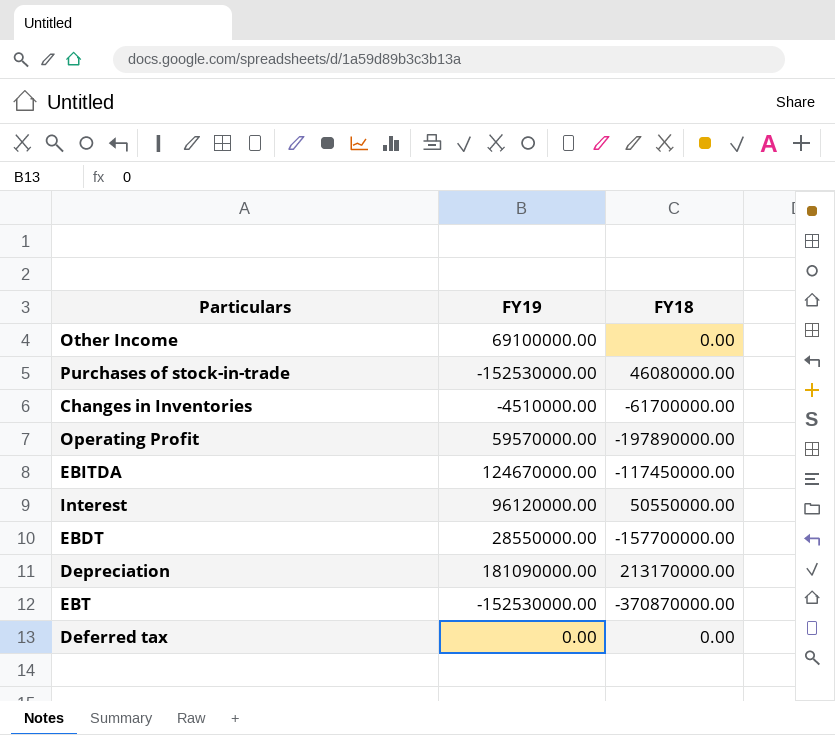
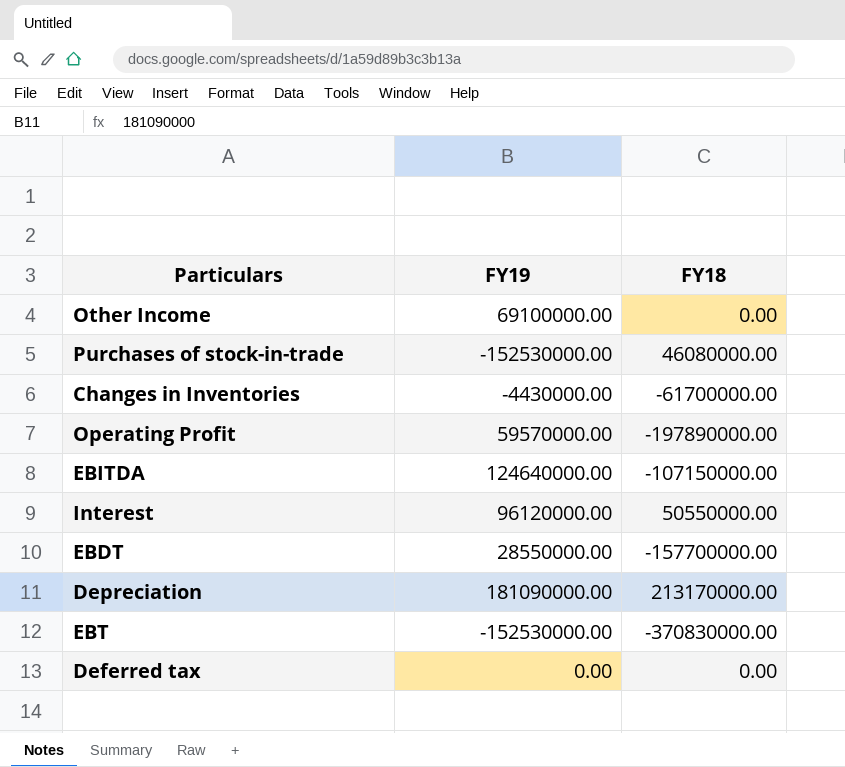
Changes in Inventories | FY19: -4510000.00 -> -4430000.00
EBITDA | FY19: 124670000.00 -> 124640000.00
EBITDA | FY18: -117450000.00 -> -107150000.00
EBT | FY18: -370870000.00 -> -370830000.00

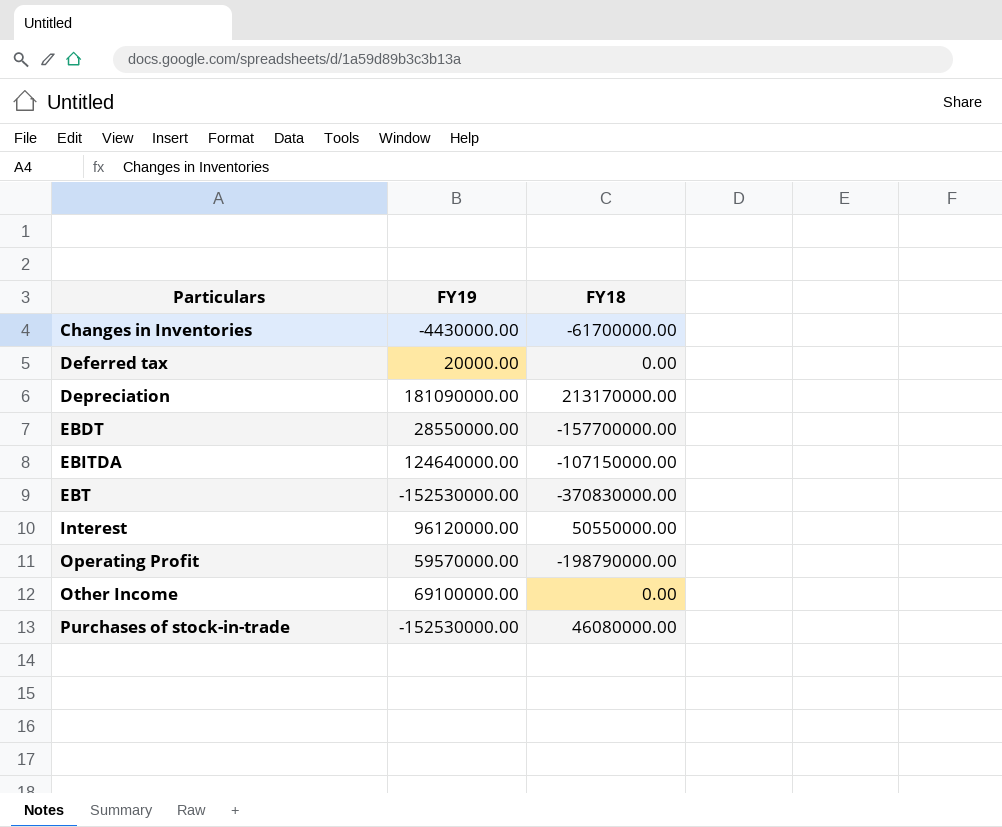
row order: none -> Particulars ascending
Deferred tax | FY19: 0.00 -> 20000.00
Operating Profit | FY18: -197890000.00 -> -198790000.00

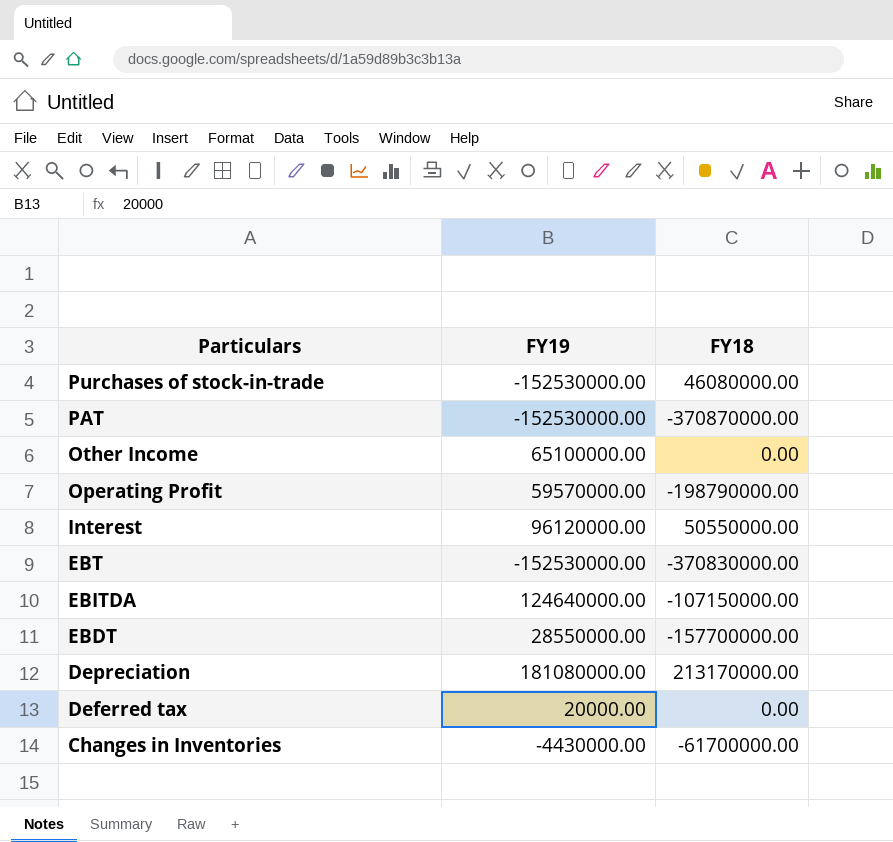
row order: Particulars ascending -> Particulars descending
row PAT: none -> -152530000.00 | -370870000.00
Other Income | FY19: 69100000.00 -> 65100000.00
Depreciation | FY19: 181090000.00 -> 181080000.00

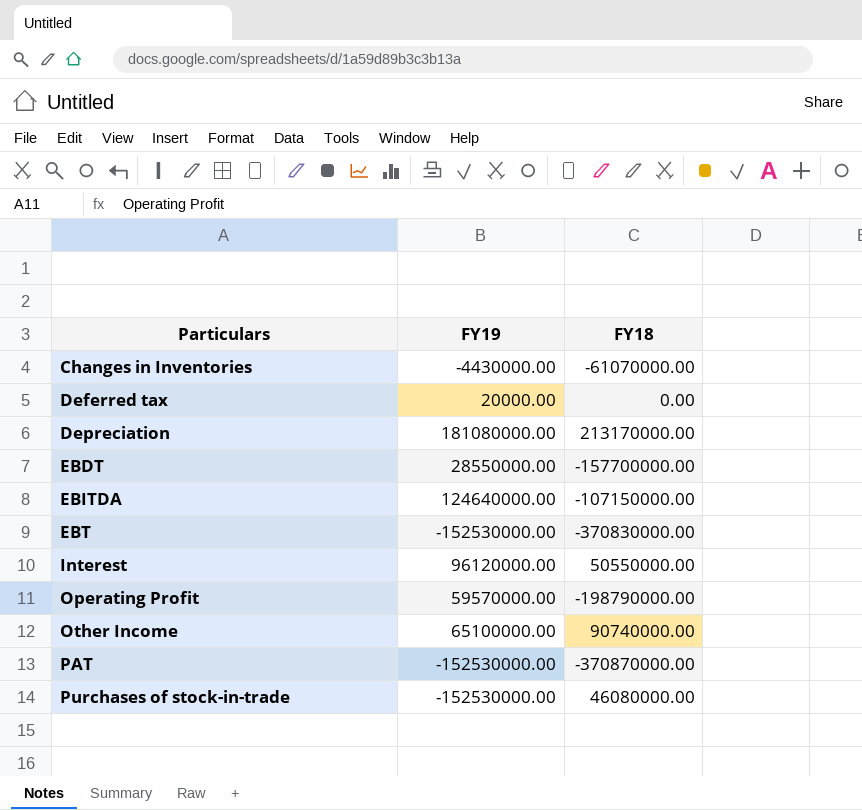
row order: Particulars descending -> Particulars ascending
Changes in Inventories | FY18: -61700000.00 -> -61070000.00
Other Income | FY18: 0.00 -> 90740000.00

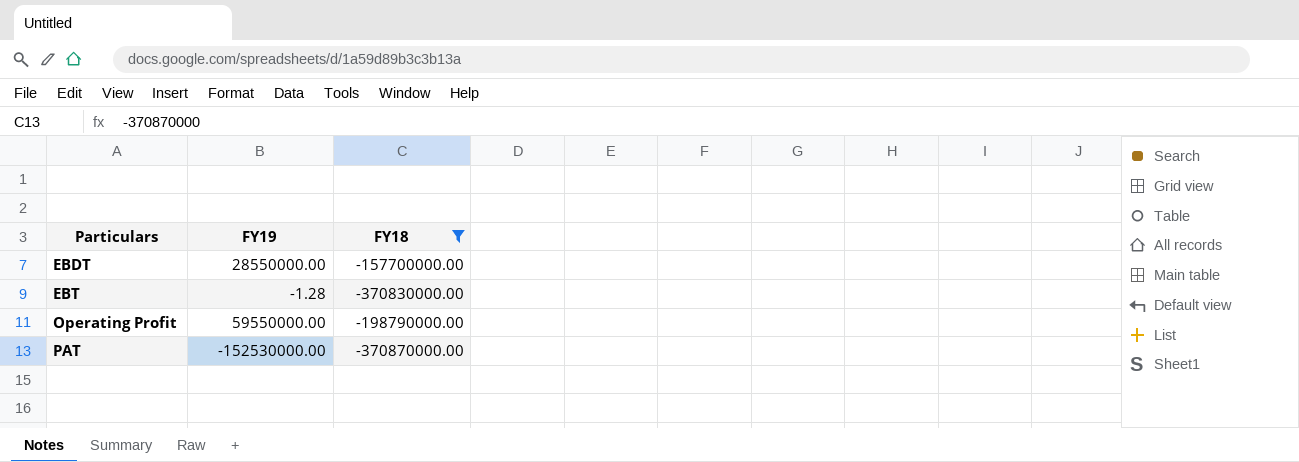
filter: none -> FY18 <= -157700000.00
EBT | FY19: -152530000.00 -> -1.28
Operating Profit | FY19: 59570000.00 -> 59550000.00

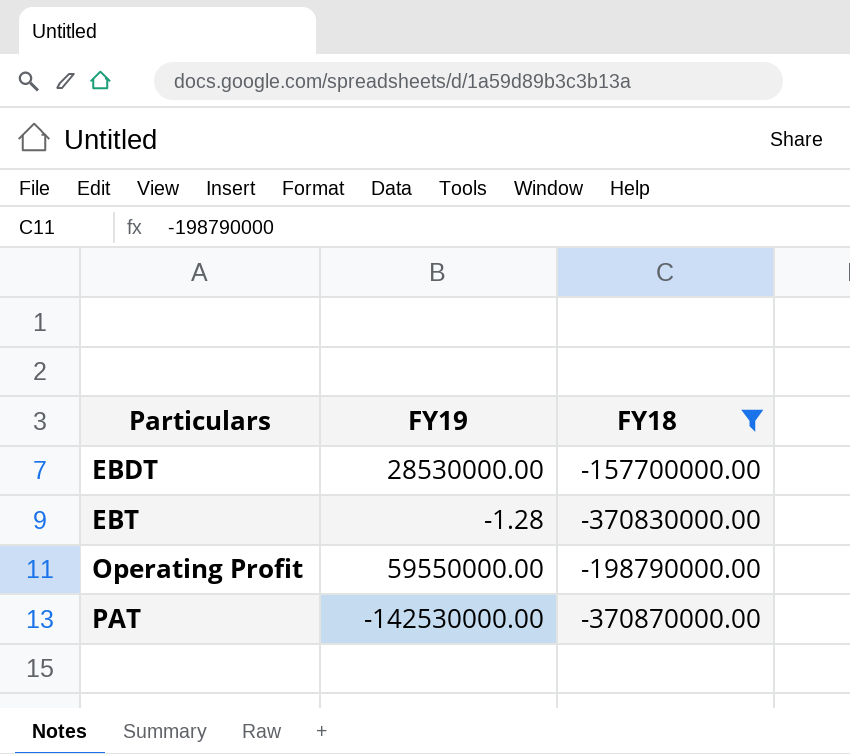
EBDT | FY19: 28550000.00 -> 28530000.00
PAT | FY19: -152530000.00 -> -142530000.00

